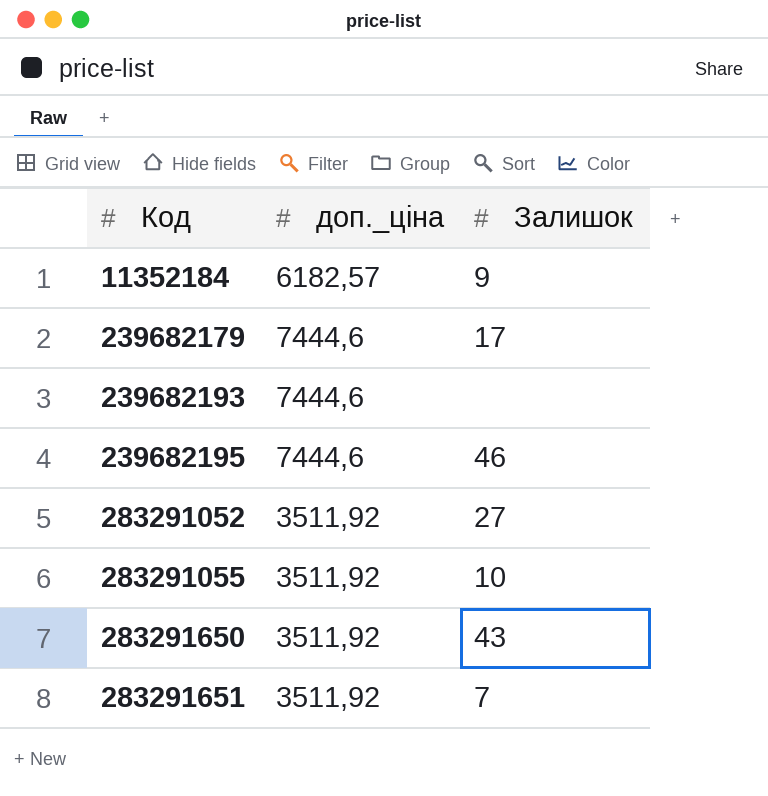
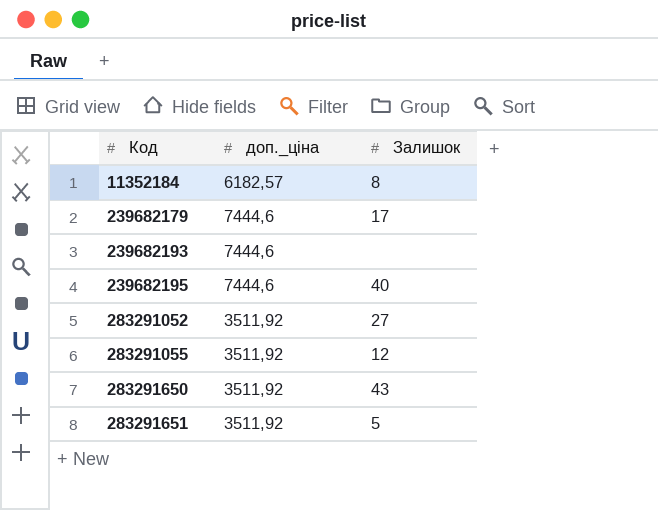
11352184 | Залишок: 9 -> 8
239682195 | Залишок: 46 -> 40
283291055 | Залишок: 10 -> 12
283291651 | Залишок: 7 -> 5

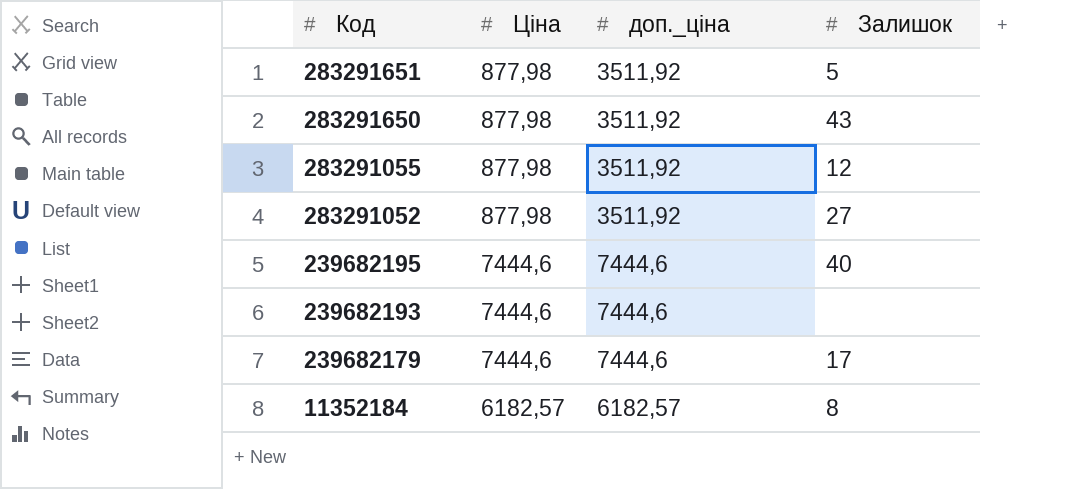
row order: Код ascending -> Код descending
column Ціна | position: none -> 2

